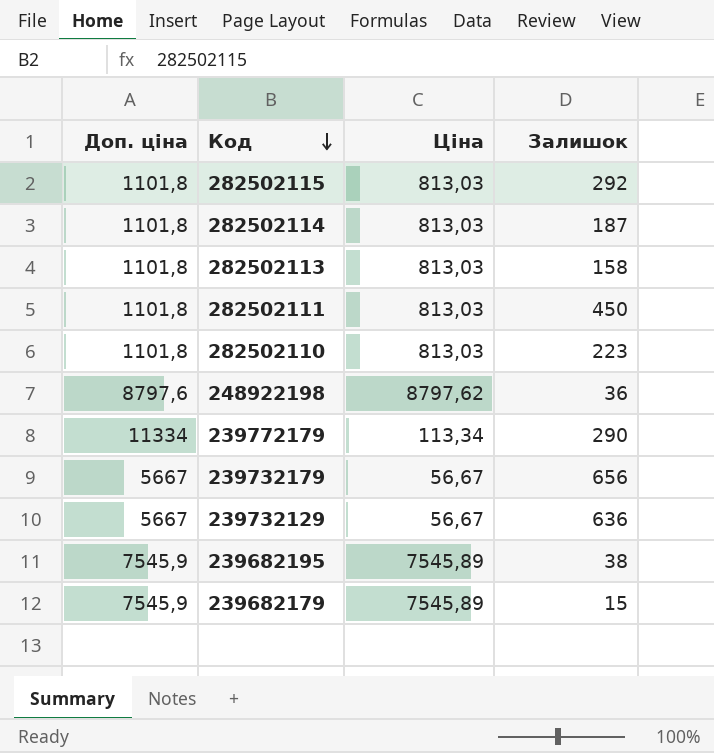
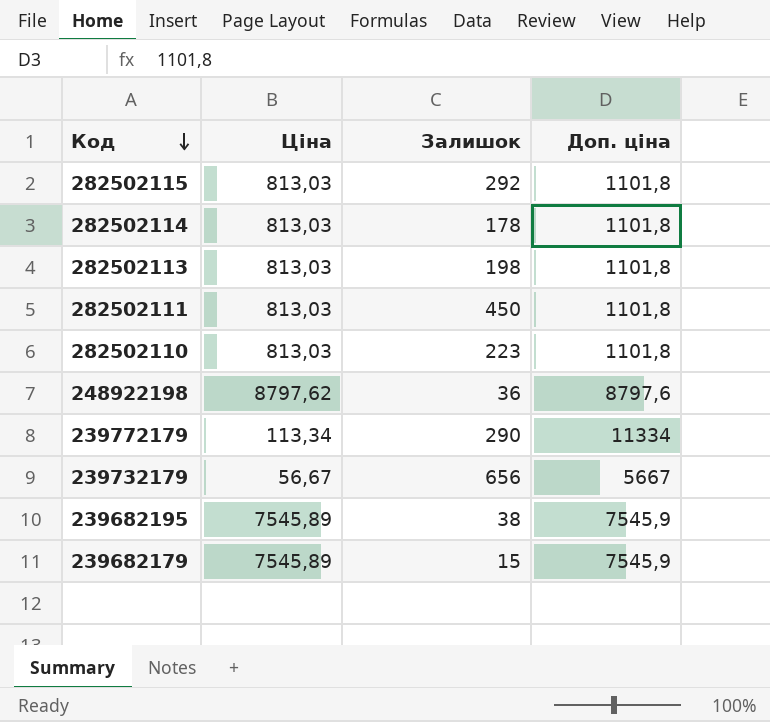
column Доп. ціна | position: 1 -> 4
row 239732129: 5667 | 56,67 | 636 -> none
282502114 | Залишок: 187 -> 178
282502113 | Залишок: 158 -> 198

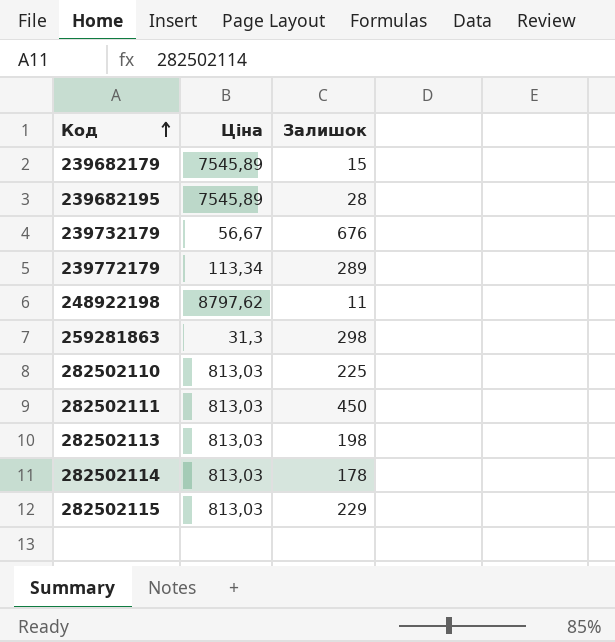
row order: Код descending -> Код ascending
column Доп. ціна | position: 4 -> none
239682195 | Залишок: 38 -> 28
239732179 | Залишок: 656 -> 676
239772179 | Залишок: 290 -> 289
248922198 | Залишок: 36 -> 11
row 259281863: none -> 31,3 | 298
282502110 | Залишок: 223 -> 225
282502115 | Залишок: 292 -> 229

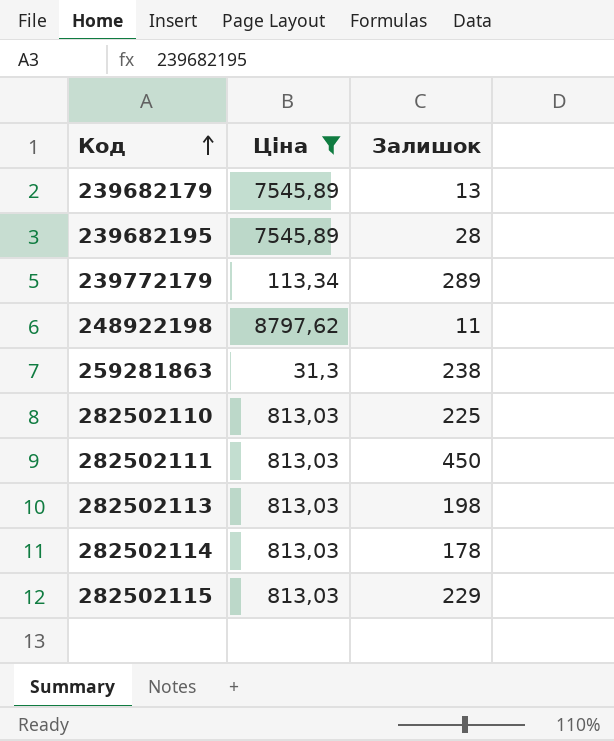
filter: none -> Ціна != 56,67
239682179 | Залишок: 15 -> 13
259281863 | Залишок: 298 -> 238

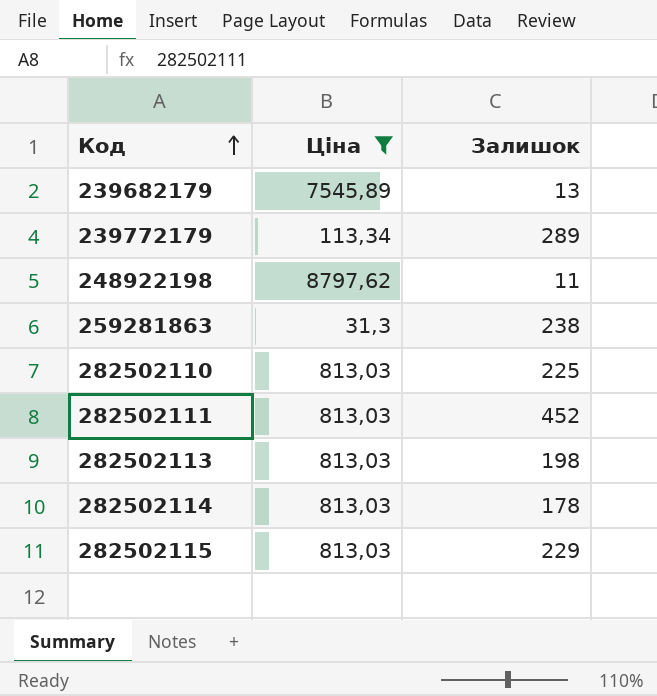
row 239682195: 7545,89 | 28 -> none
282502111 | Залишок: 450 -> 452

